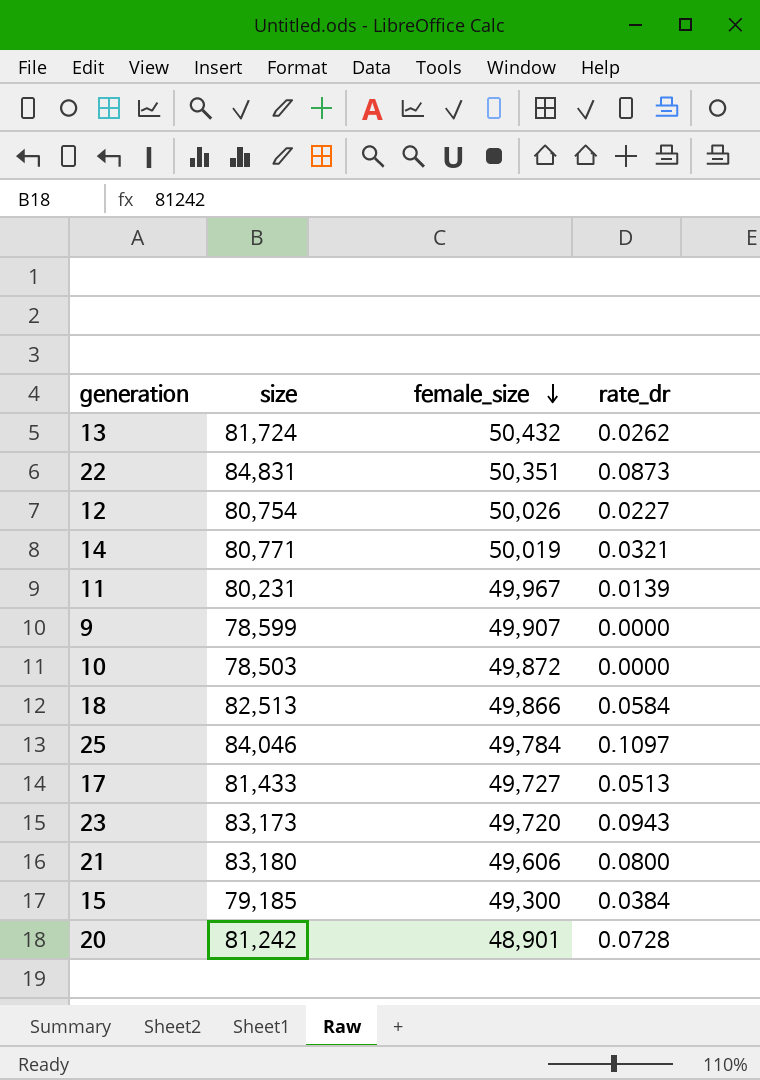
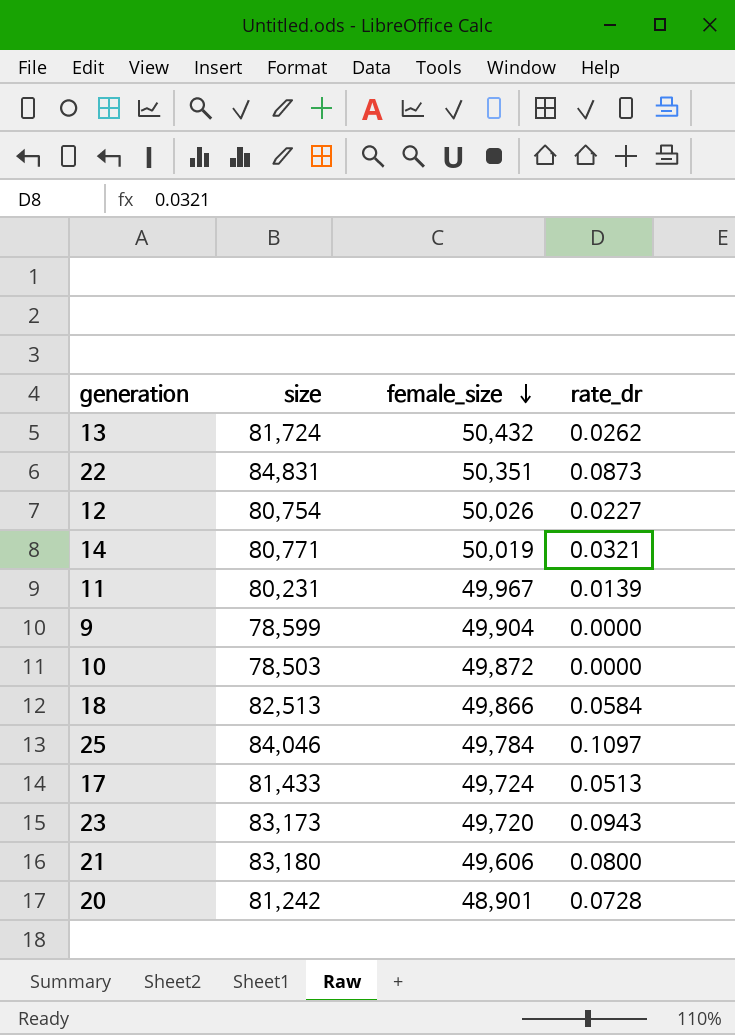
row 15: 79,185 | 49,300 | 0.0384 -> none
9 | female_size: 49,907 -> 49,904
17 | female_size: 49,727 -> 49,724

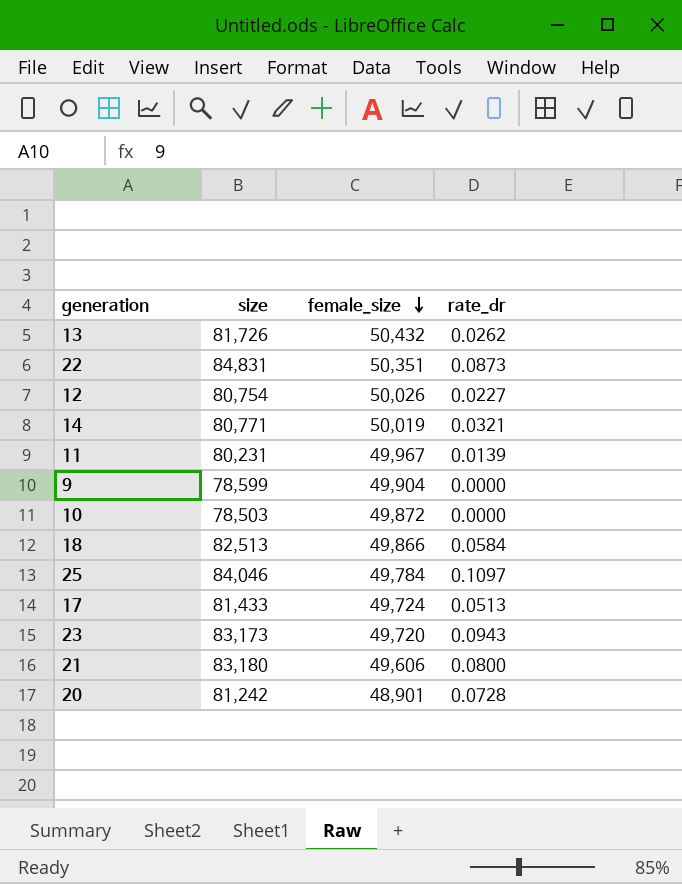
13 | size: 81,724 -> 81,726

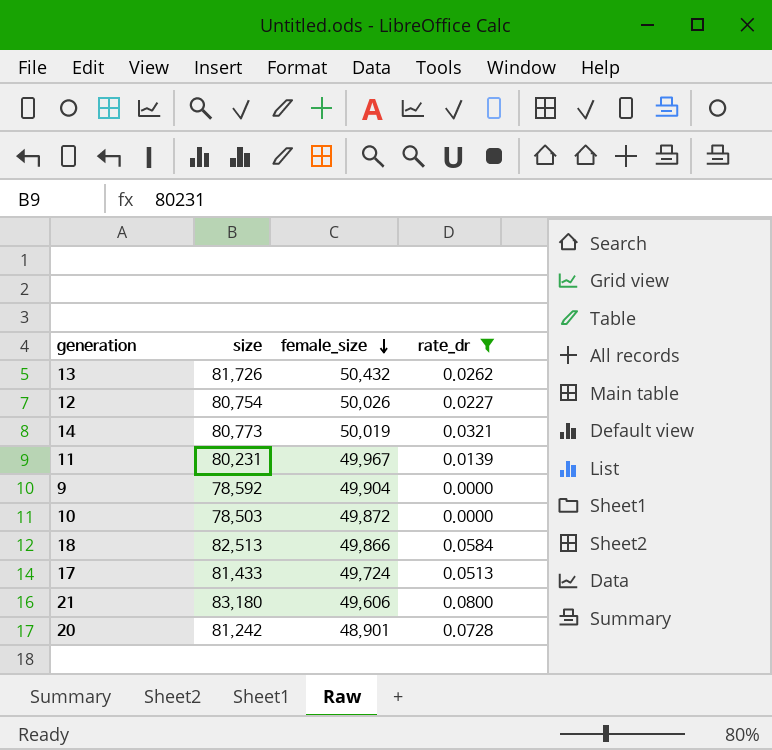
filter: none -> rate_dr <= 0.0800
14 | size: 80,771 -> 80,773
9 | size: 78,599 -> 78,592

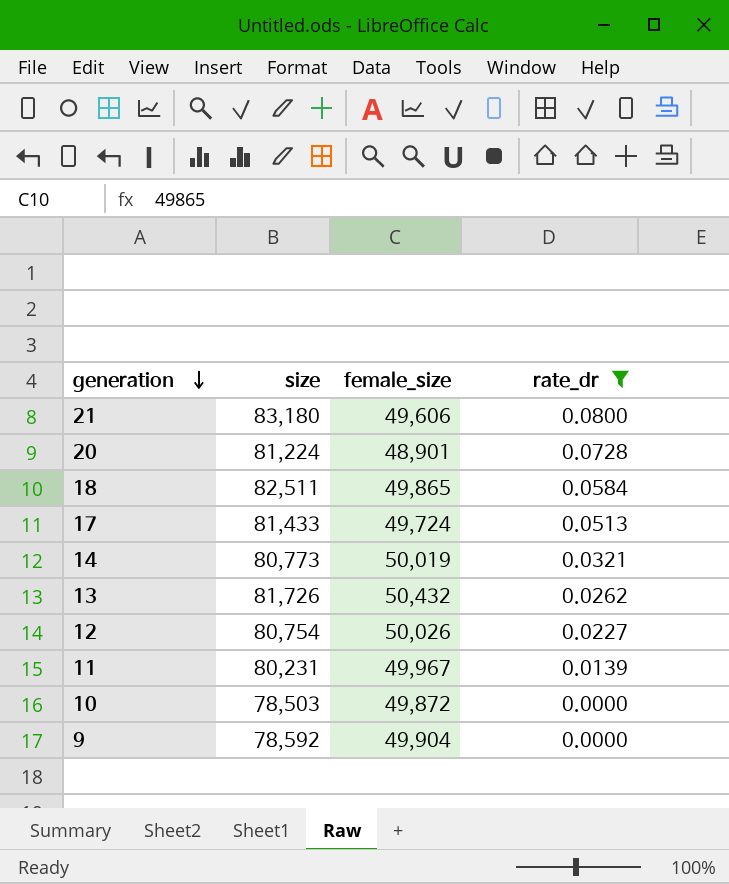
row order: female_size descending -> generation descending
20 | size: 81,242 -> 81,224
18 | size: 82,513 -> 82,511
18 | female_size: 49,866 -> 49,865

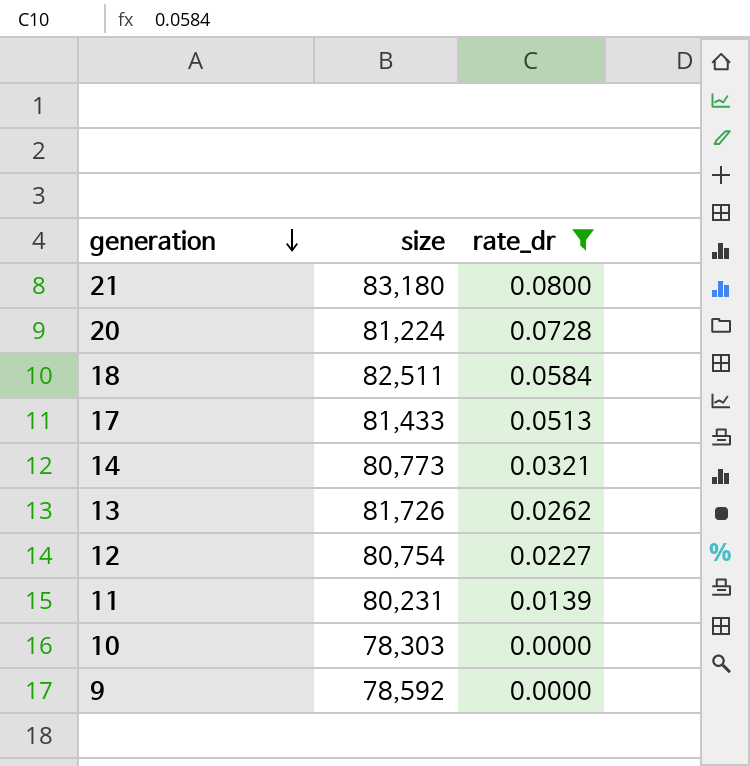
column female_size | position: 3 -> none
10 | size: 78,503 -> 78,303

